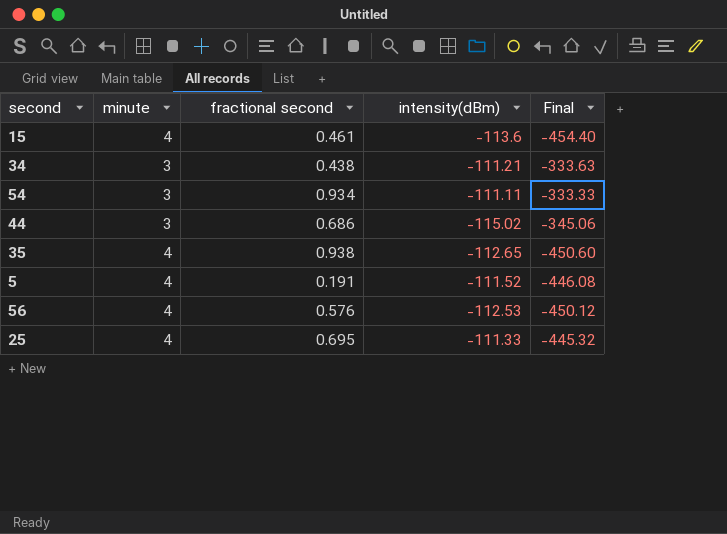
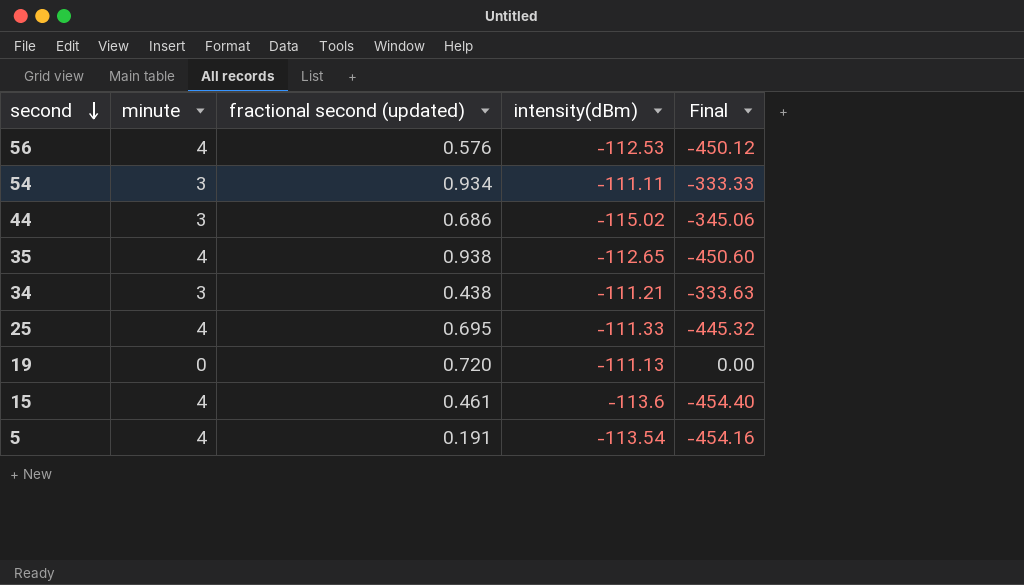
row order: none -> second descending
column name: fractional second -> fractional second (updated)
row 19: none -> 0 | 0.720 | -111.13 | 0.00
5 | intensity(dBm): -111.52 -> -113.54
5 | Final: -446.08 -> -454.16

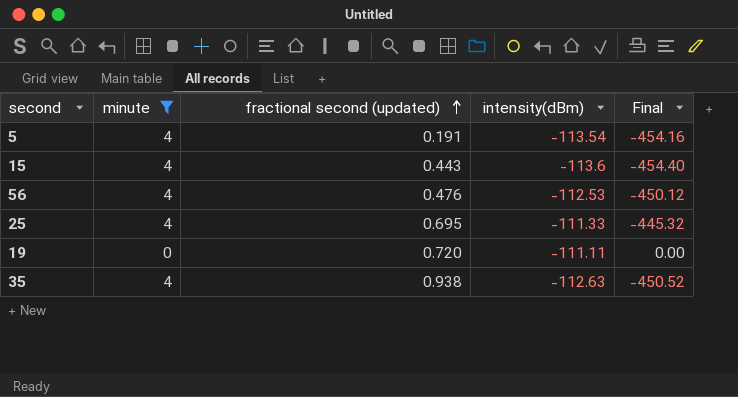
filter: none -> minute != 3
row order: second descending -> fractional second (updated) ascending
15 | fractional second (updated): 0.461 -> 0.443
56 | fractional second (updated): 0.576 -> 0.476
19 | intensity(dBm): -111.13 -> -111.11
35 | intensity(dBm): -112.65 -> -112.63
35 | Final: -450.60 -> -450.52

